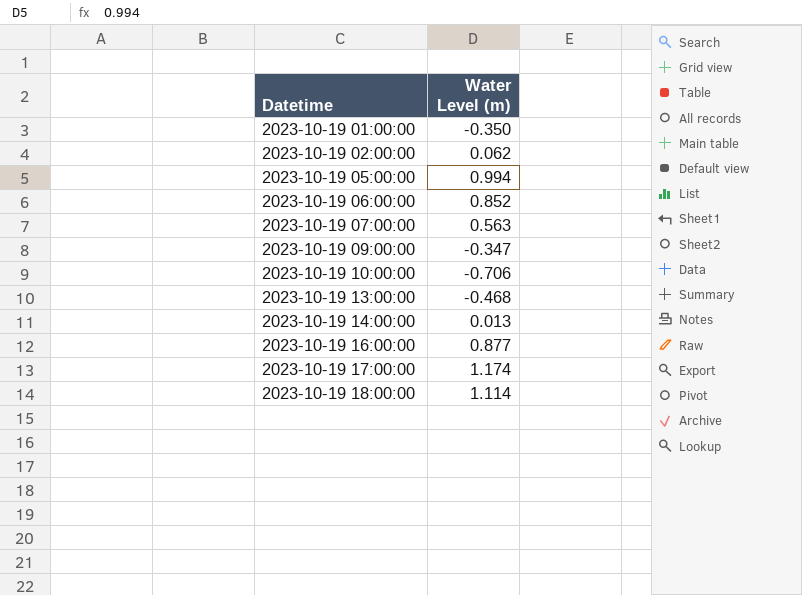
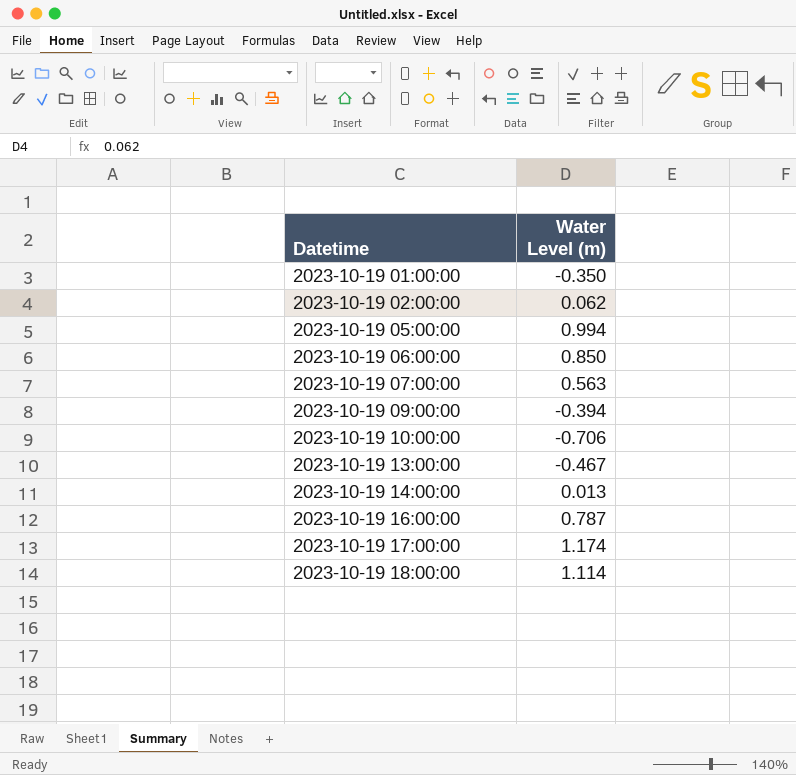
2023-10-19 06:00:00 | Water Level (m): 0.852 -> 0.850
2023-10-19 09:00:00 | Water Level (m): -0.347 -> -0.394
2023-10-19 13:00:00 | Water Level (m): -0.468 -> -0.467
2023-10-19 16:00:00 | Water Level (m): 0.877 -> 0.787

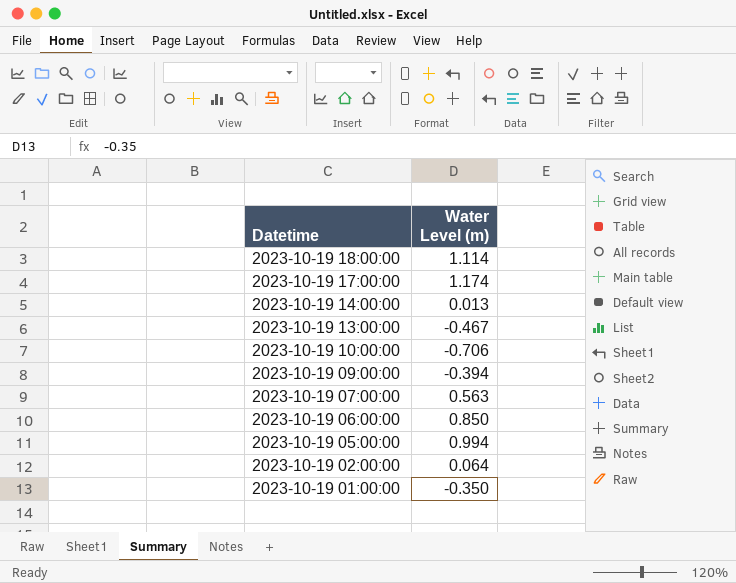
row order: Datetime ascending -> Datetime descending
row 2023-10-19 16:00:00: 0.787 -> none
2023-10-19 02:00:00 | Water Level (m): 0.062 -> 0.064

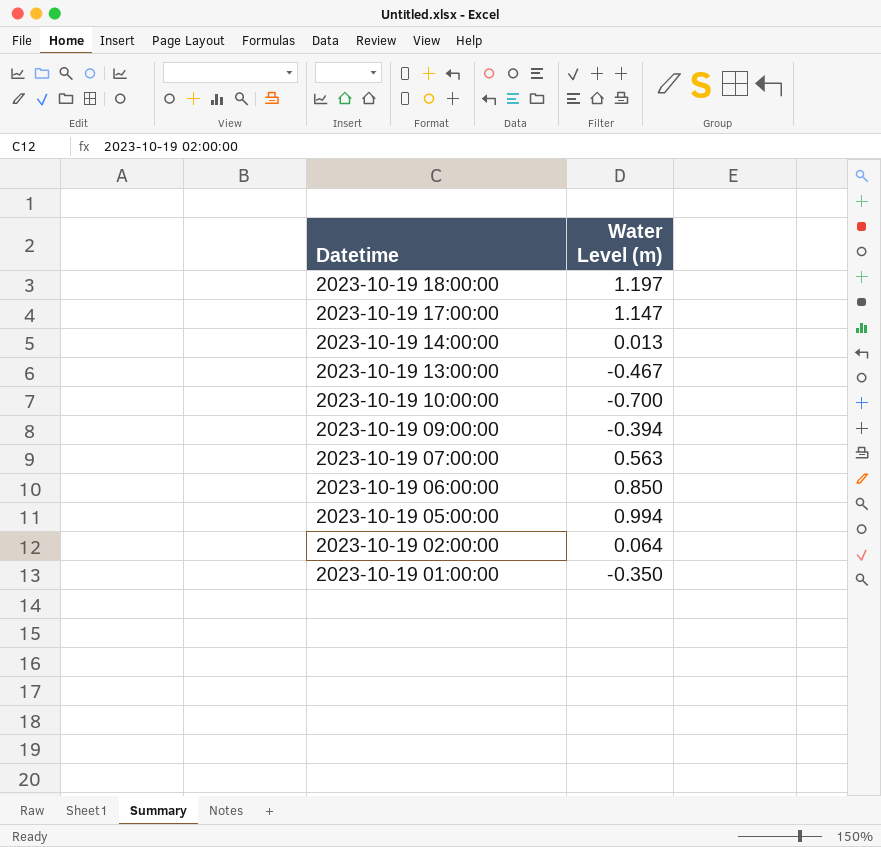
2023-10-19 18:00:00 | Water Level (m): 1.114 -> 1.197
2023-10-19 17:00:00 | Water Level (m): 1.174 -> 1.147
2023-10-19 10:00:00 | Water Level (m): -0.706 -> -0.700

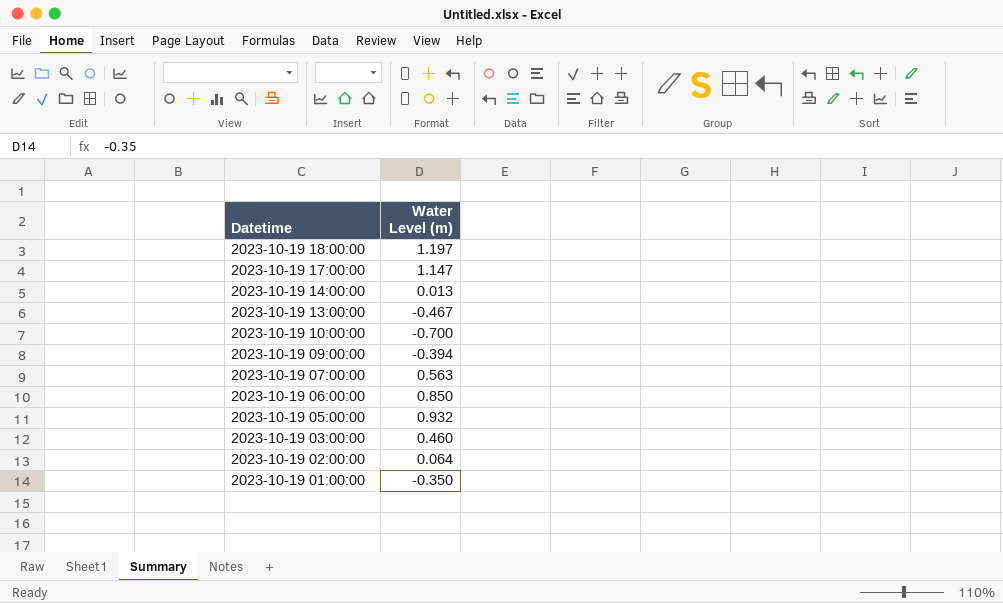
2023-10-19 05:00:00 | Water Level (m): 0.994 -> 0.932
row 2023-10-19 03:00:00: none -> 0.460

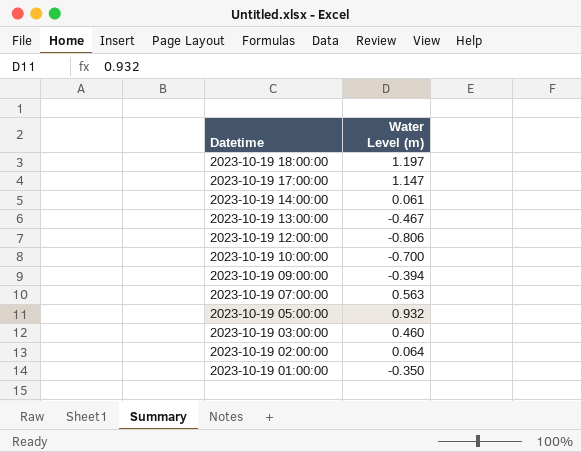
row 2023-10-19 06:00:00: 0.850 -> none
2023-10-19 14:00:00 | Water Level (m): 0.013 -> 0.061
row 2023-10-19 12:00:00: none -> -0.806

